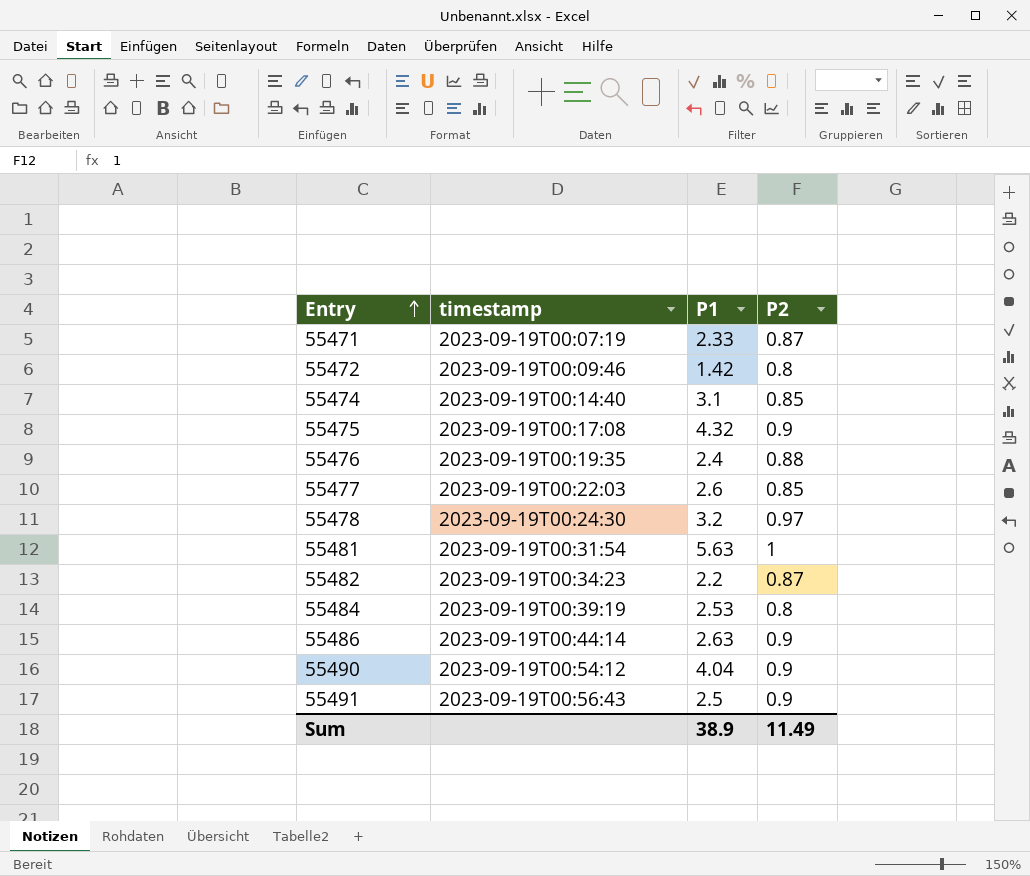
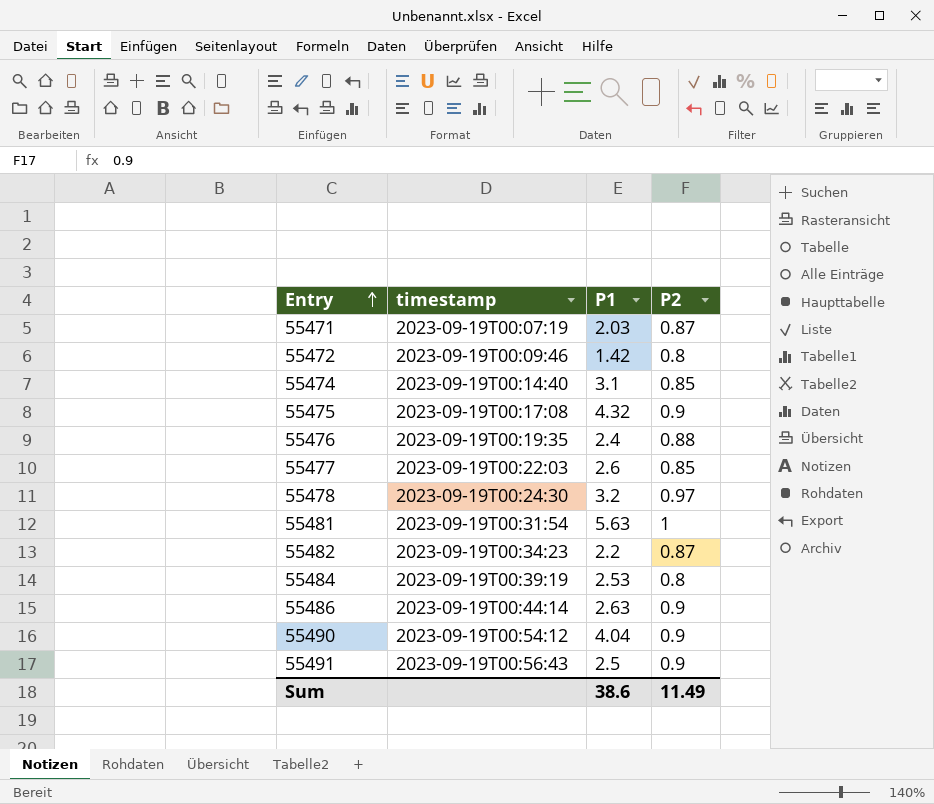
55471 | P1: 2.33 -> 2.03
Sum | P1: 38.9 -> 38.6

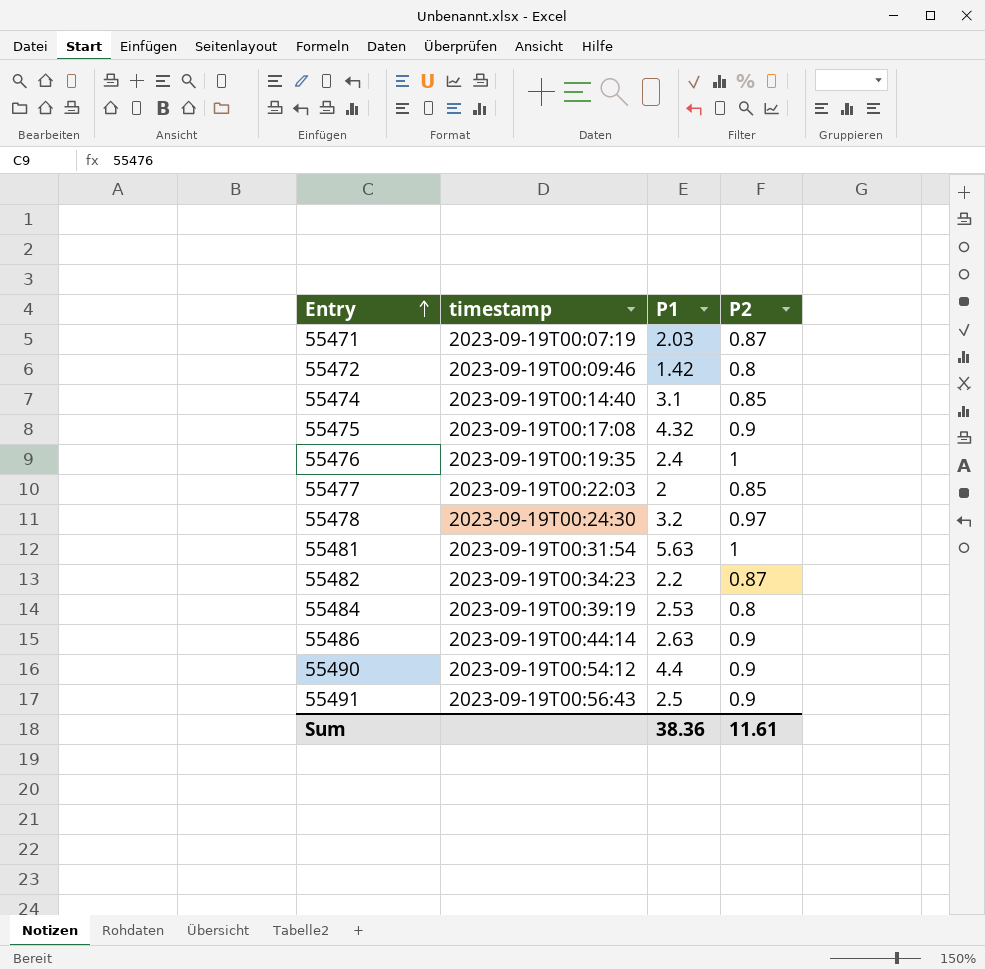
55476 | P2: 0.88 -> 1
55477 | P1: 2.6 -> 2
55490 | P1: 4.04 -> 4.4
Sum | P1: 38.6 -> 38.36
Sum | P2: 11.49 -> 11.61

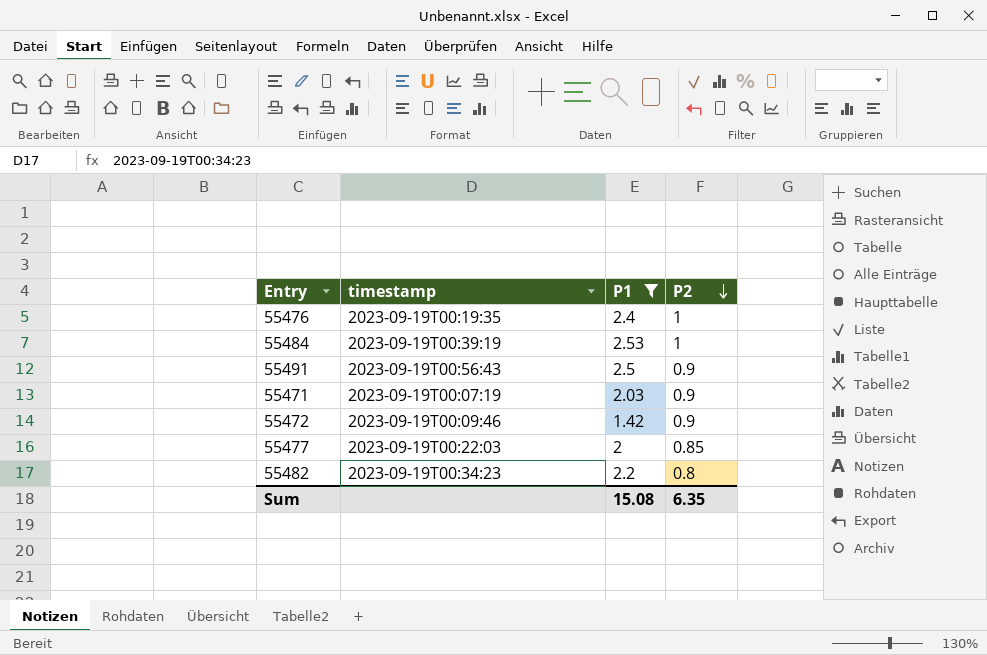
filter: none -> P1 <= 2.53
row order: Entry ascending -> P2 descending
55484 | P2: 0.8 -> 1
55471 | P2: 0.87 -> 0.9
55472 | P2: 0.8 -> 0.9
55482 | P2: 0.87 -> 0.8
Sum | P1: 38.36 -> 15.08
Sum | P2: 11.61 -> 6.35

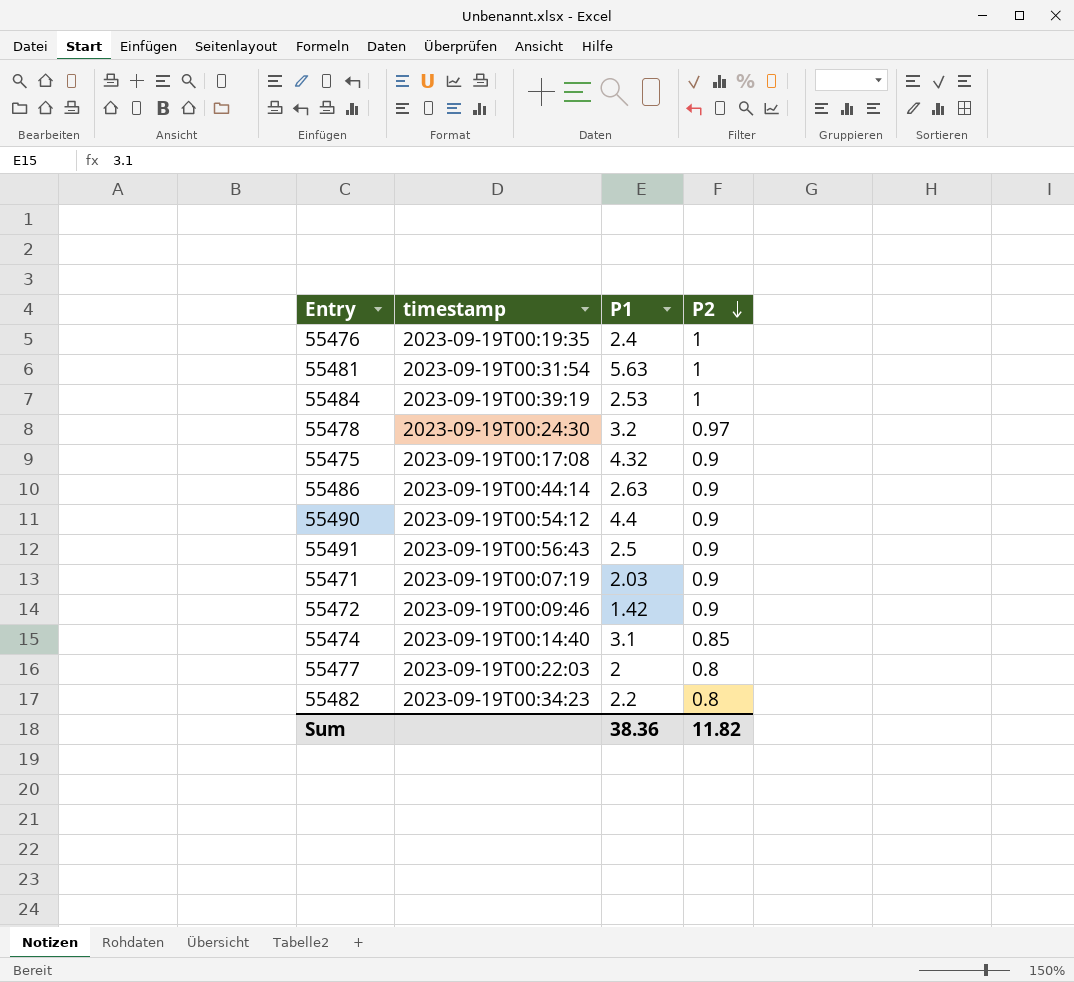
filter: P1 <= 2.53 -> none
55477 | P2: 0.85 -> 0.8
Sum | P1: 15.08 -> 38.36
Sum | P2: 6.35 -> 11.82

